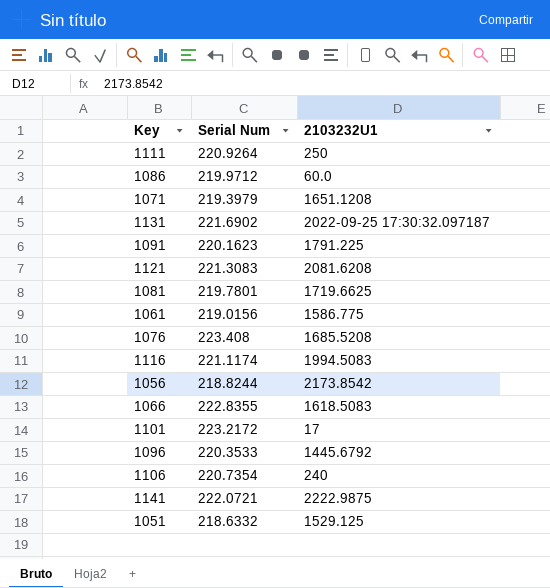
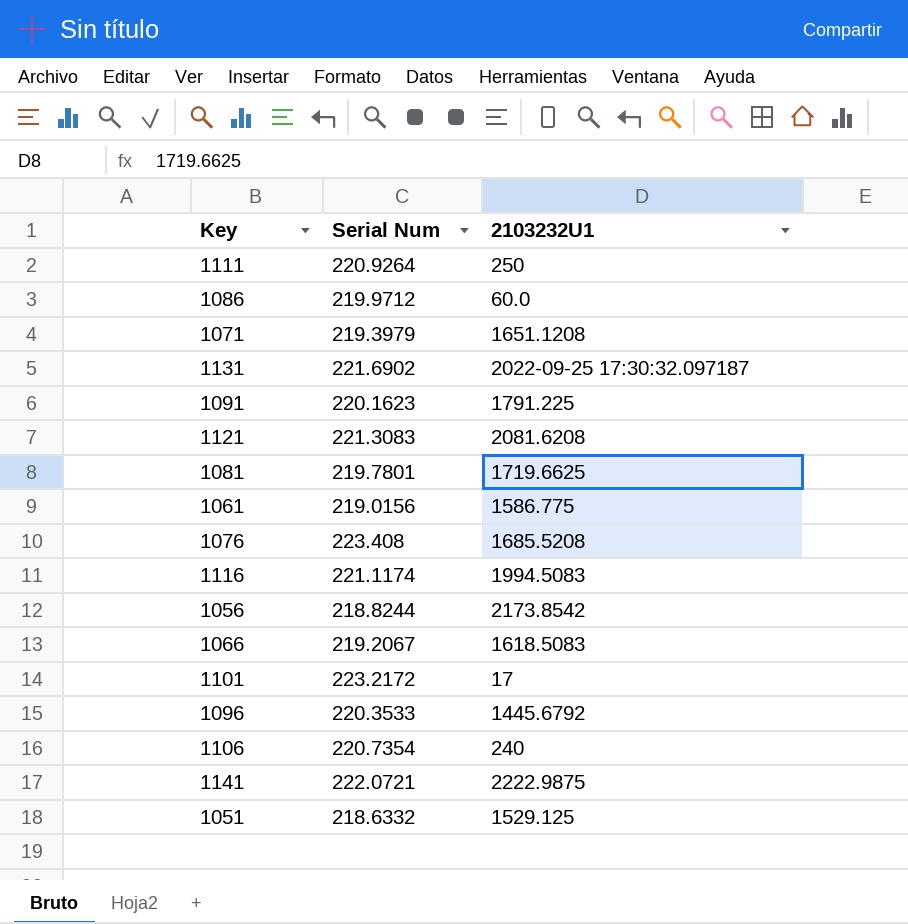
1066 | Serial Num: 222.8355 -> 219.2067

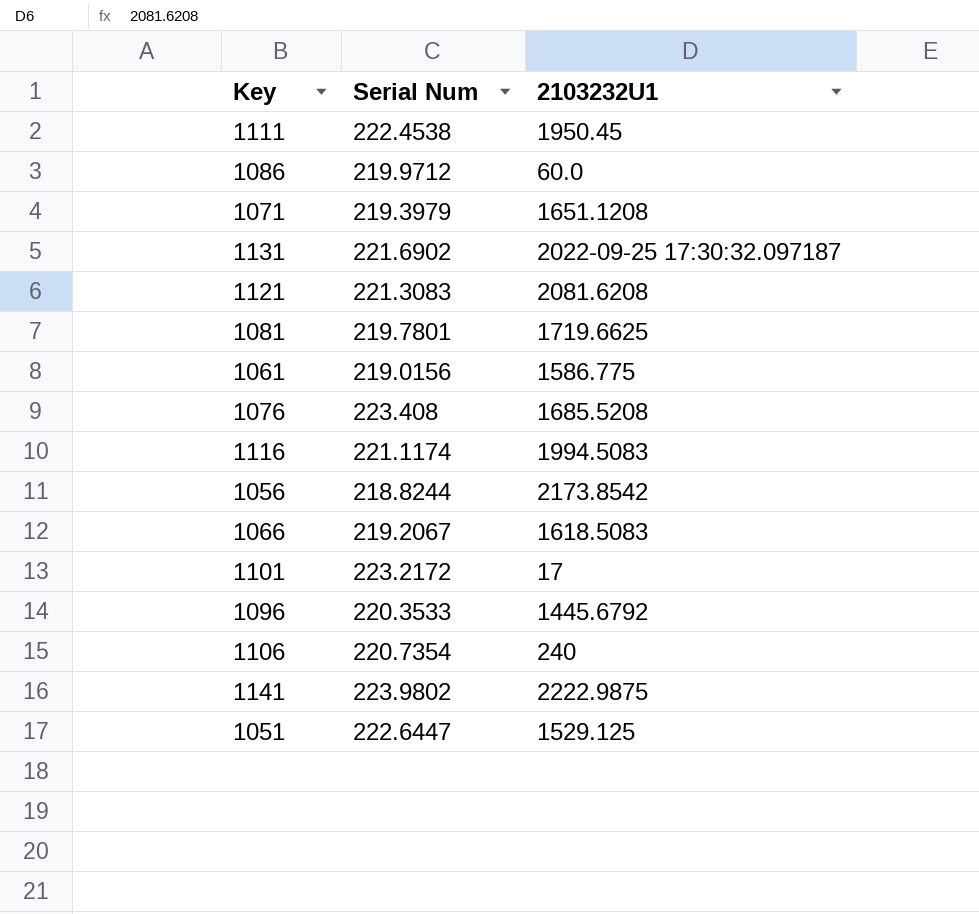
row 1091: 220.1623 | 1791.225 -> none
1111 | Serial Num: 220.9264 -> 222.4538
1111 | 2103232U1: 250 -> 1950.45
1141 | Serial Num: 222.0721 -> 223.9802
1051 | Serial Num: 218.6332 -> 222.6447

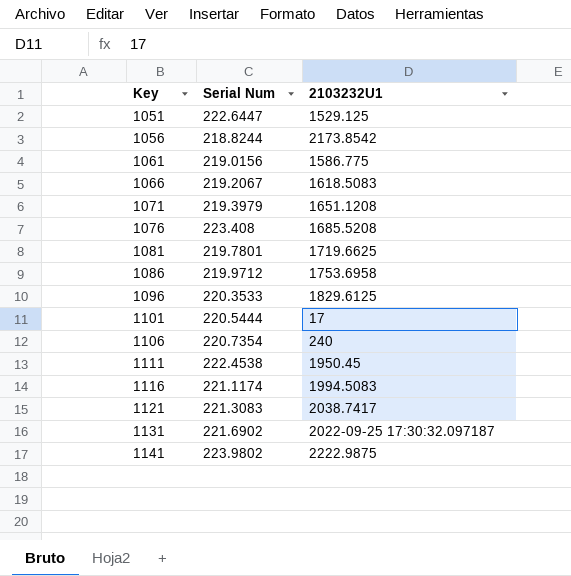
row order: none -> Key ascending
1086 | 2103232U1: 60.0 -> 1753.6958
1096 | 2103232U1: 1445.6792 -> 1829.6125
1101 | Serial Num: 223.2172 -> 220.5444
1121 | 2103232U1: 2081.6208 -> 2038.7417

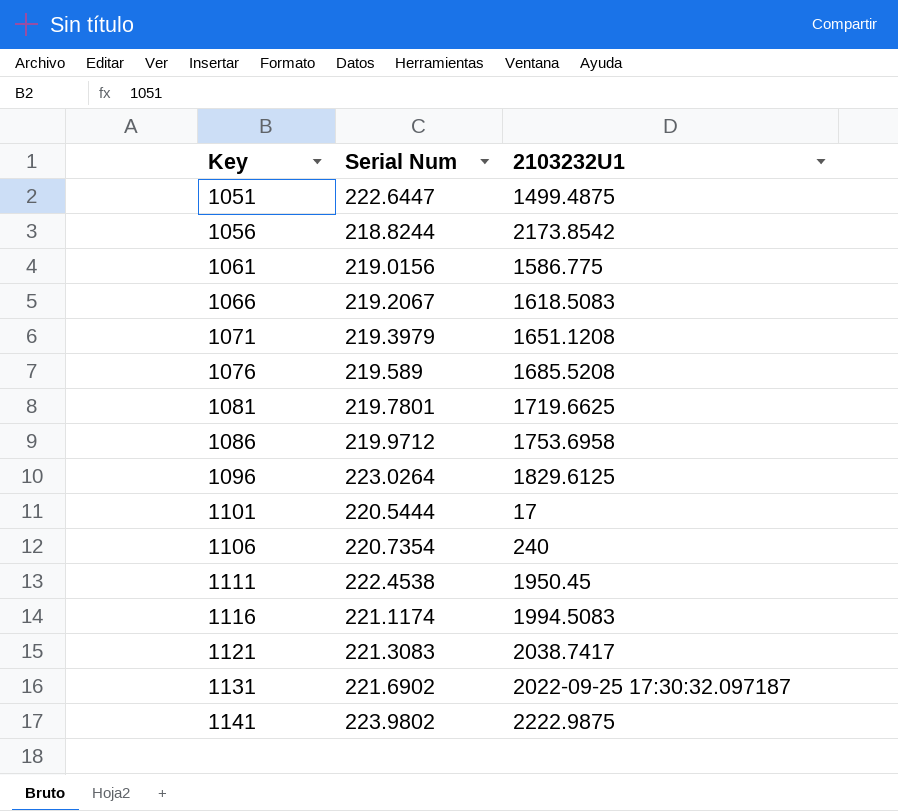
1051 | 2103232U1: 1529.125 -> 1499.4875
1076 | Serial Num: 223.408 -> 219.589
1096 | Serial Num: 220.3533 -> 223.0264

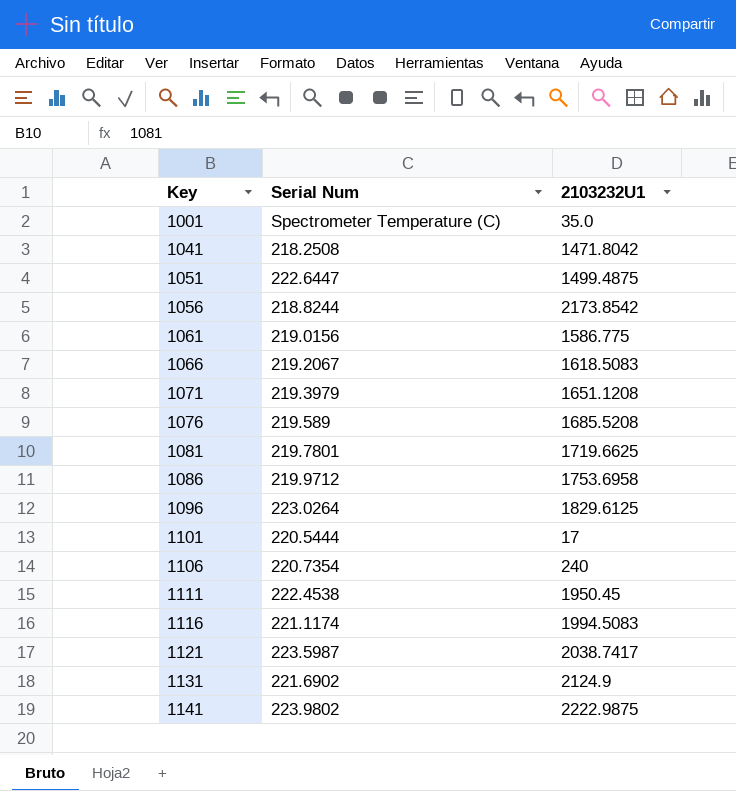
row 1001: none -> Spectrometer Temperature (C) | 35.0
row 1041: none -> 218.2508 | 1471.8042
1121 | Serial Num: 221.3083 -> 223.5987
1131 | 2103232U1: 2022-09-25 17:30:32.097187 -> 2124.9

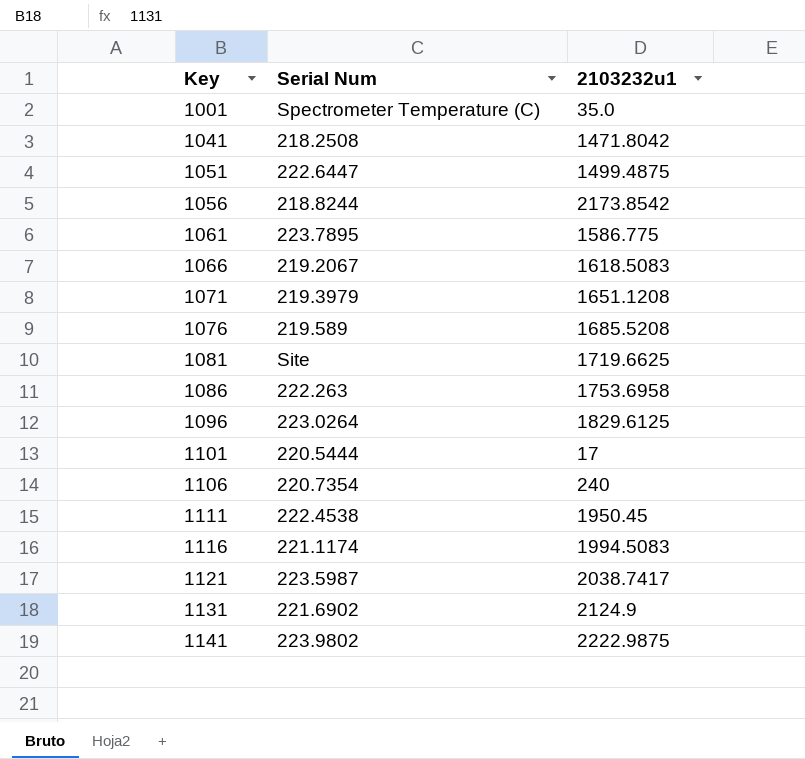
column name: 2103232U1 -> 2103232u1
1061 | Serial Num: 219.0156 -> 223.7895
1081 | Serial Num: 219.7801 -> Site
1086 | Serial Num: 219.9712 -> 222.263

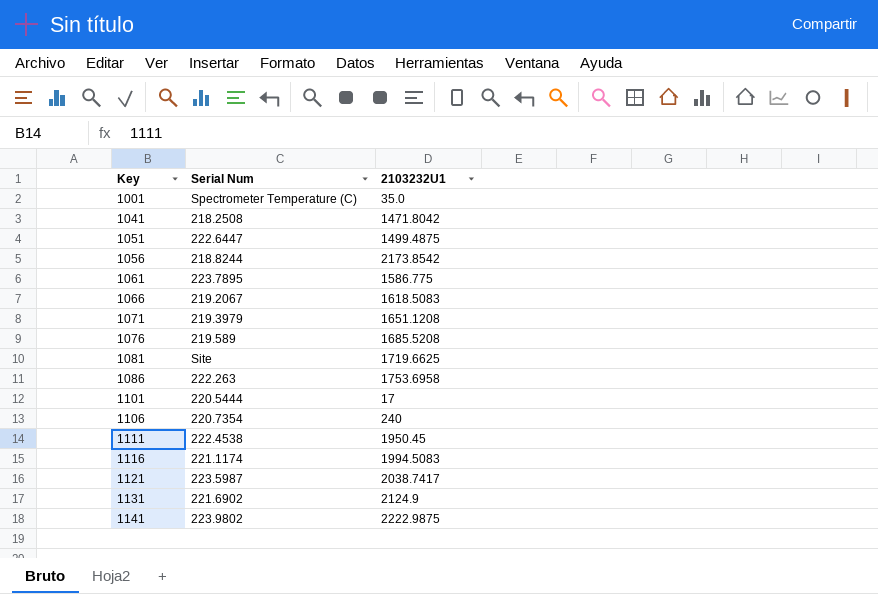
column name: 2103232u1 -> 2103232U1
row 1096: 223.0264 | 1829.6125 -> none

